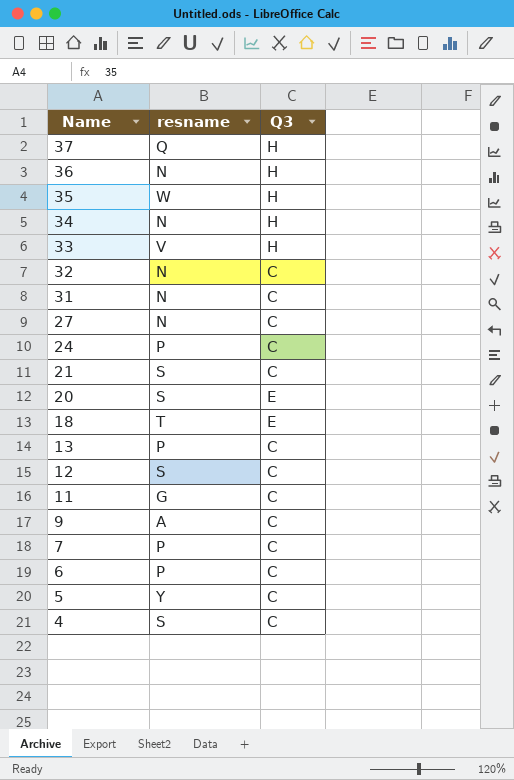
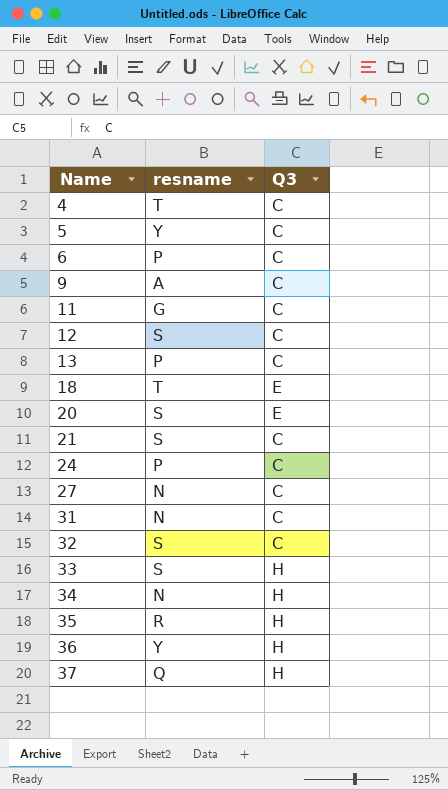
row order: Name descending -> Name ascending
row 7: P | C -> none
4 | resname: S -> T
32 | resname: N -> S
33 | resname: V -> S
35 | resname: W -> R
36 | resname: N -> Y

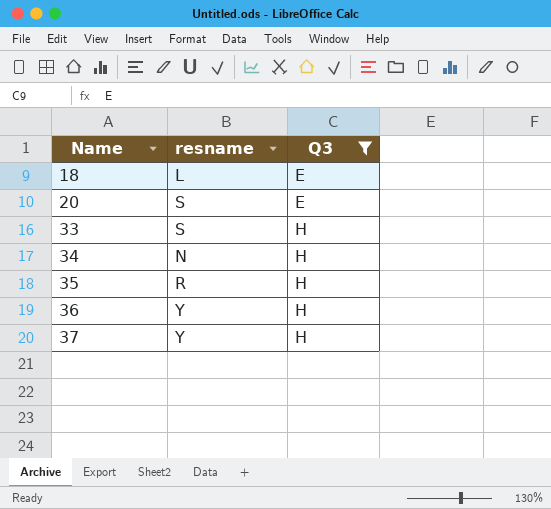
filter: none -> Q3 != C
18 | resname: T -> L
37 | resname: Q -> Y

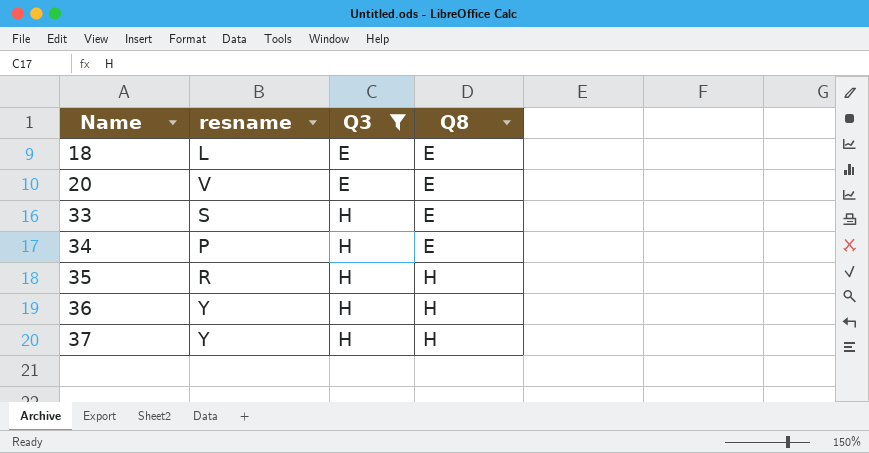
column Q8 | position: none -> 4
20 | resname: S -> V
34 | resname: N -> P

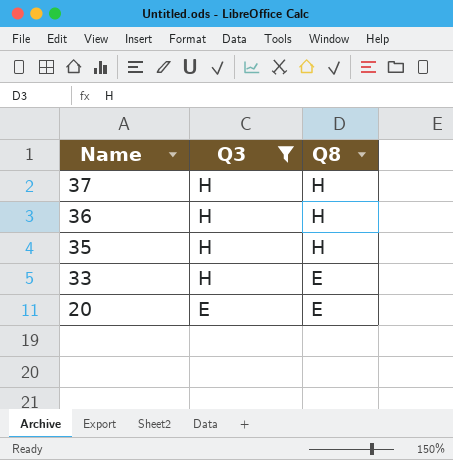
row order: Name ascending -> Name descending
column resname | position: 2 -> none
row 18: L | E | E -> none
row 34: P | H | E -> none

